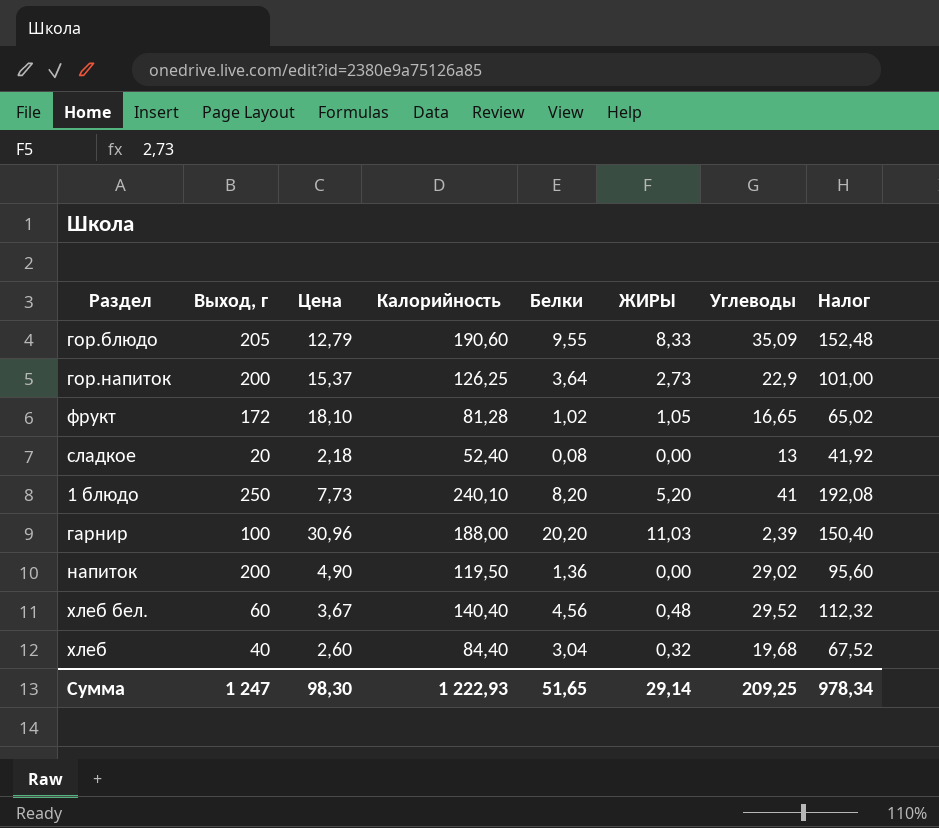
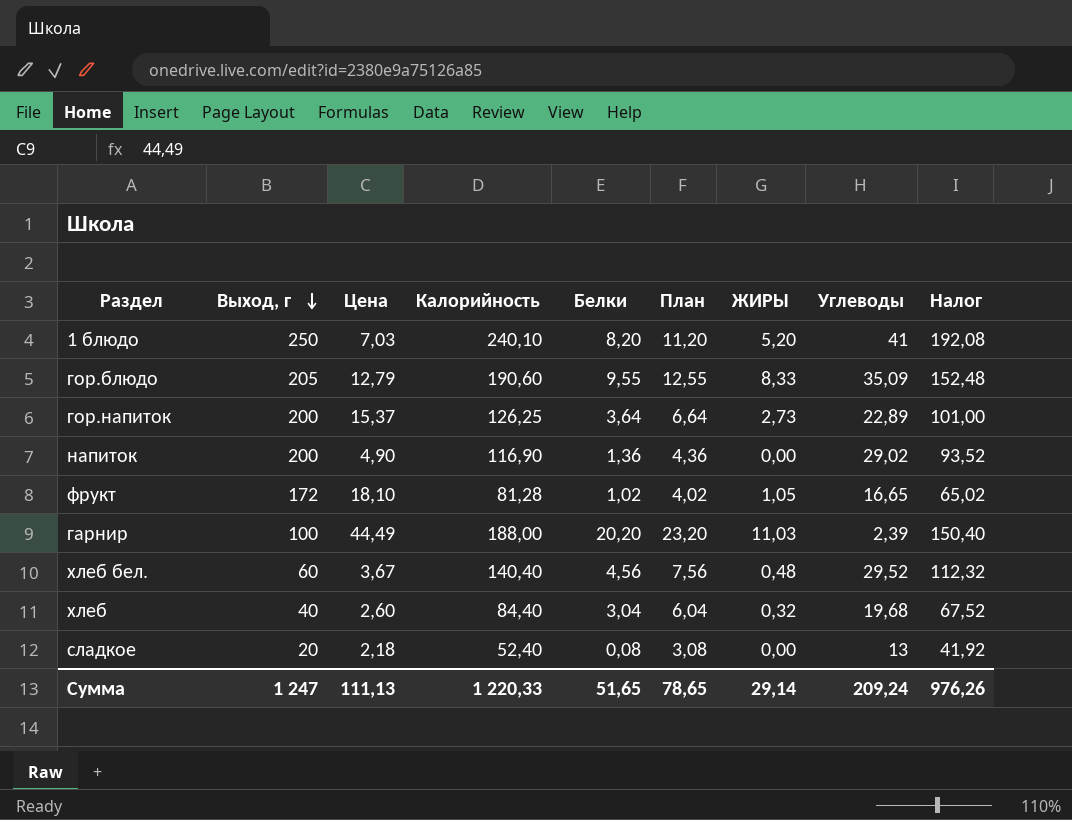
row order: none -> Выход, г descending
column План | formula: none -> [Белки] + 3
1 блюдо | Цена: 7,73 -> 7,03
гор.напиток | Углеводы: 22,9 -> 22,89
напиток | Калорийность: 119,50 -> 116,90
напиток | Налог: 95,60 -> 93,52
гарнир | Цена: 30,96 -> 44,49
Сумма | Цена: 98,30 -> 111,13
Сумма | Калорийность: 1 222,93 -> 1 220,33
Сумма | Углеводы: 209,25 -> 209,24
Сумма | Налог: 978,34 -> 976,26

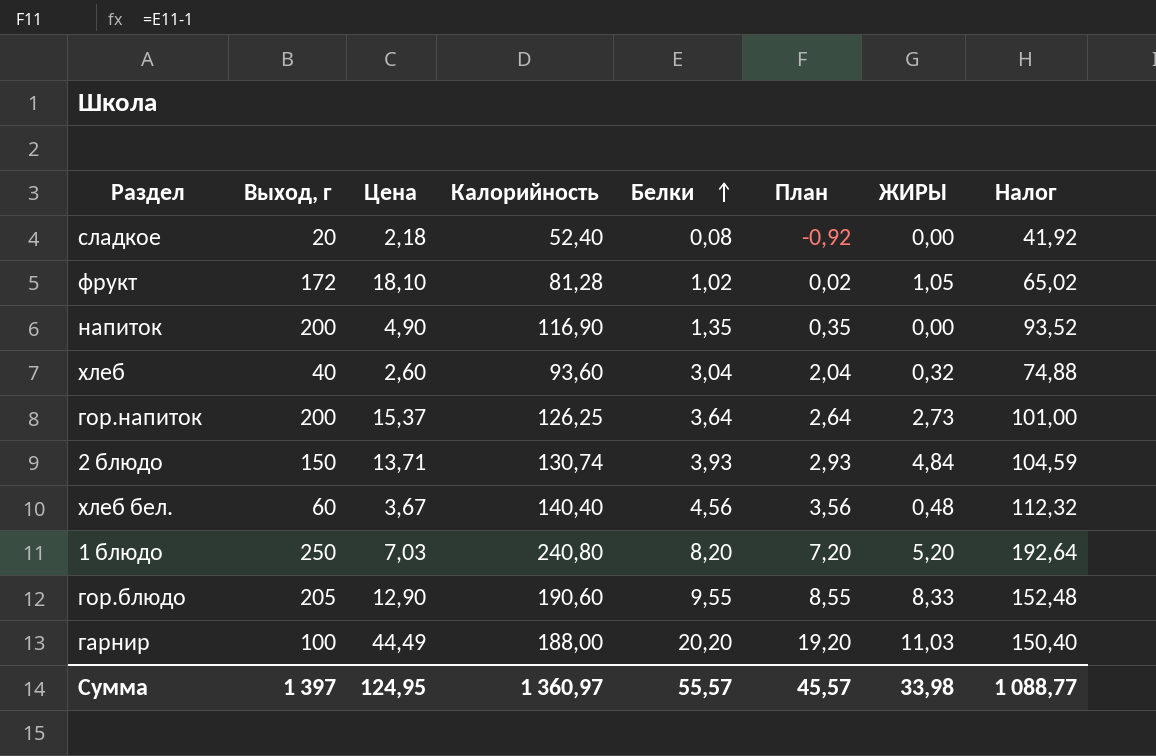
row order: Выход, г descending -> Белки ascending
column Углеводы | position: 8 -> none
column План | formula: [Белки] + 3 -> [Белки] - 1
напиток | Белки: 1,36 -> 1,35
хлеб | Калорийность: 84,40 -> 93,60
хлеб | Налог: 67,52 -> 74,88
row 2 блюдо: none -> 150 | 13,71 | 130,74 | 3,93 | 2,93 | 4,84 | 104,59
1 блюдо | Калорийность: 240,10 -> 240,80
1 блюдо | Налог: 192,08 -> 192,64
гор.блюдо | Цена: 12,79 -> 12,90
Сумма | Выход, г: 1 247 -> 1 397
Сумма | Цена: 111,13 -> 124,95
Сумма | Калорийность: 1 220,33 -> 1 360,97
Сумма | Белки: 51,65 -> 55,57
Сумма | План: 78,65 -> 45,57
Сумма | ЖИРЫ: 29,14 -> 33,98
Сумма | Налог: 976,26 -> 1 088,77

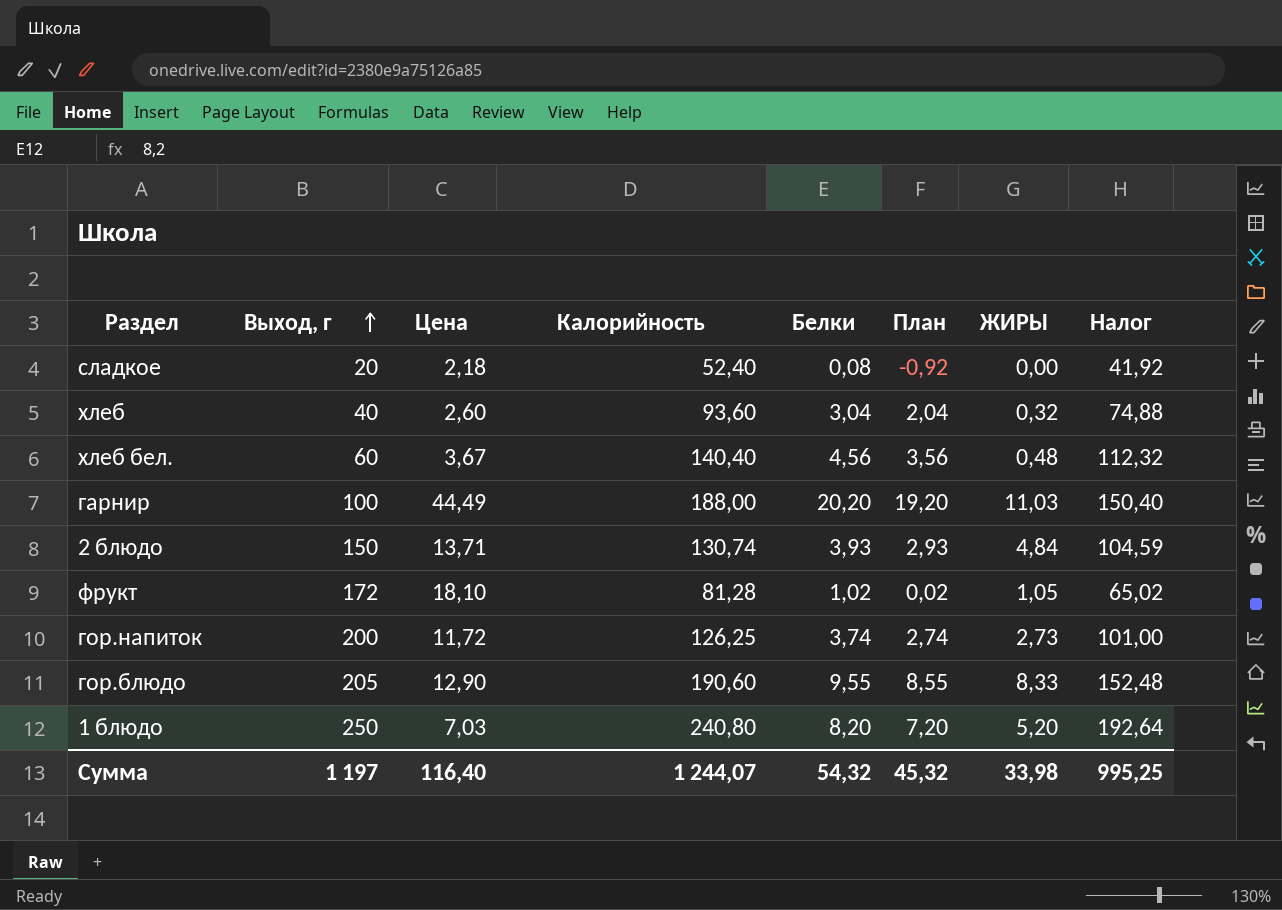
row order: Белки ascending -> Выход, г ascending
row напиток: 200 | 4,90 | 116,90 | 1,35 | 0,35 | 0,00 | 93,52 -> none
гор.напиток | Цена: 15,37 -> 11,72
гор.напиток | Белки: 3,64 -> 3,74
гор.напиток | План: 2,64 -> 2,74
Сумма | Выход, г: 1 397 -> 1 197
Сумма | Цена: 124,95 -> 116,40
Сумма | Калорийность: 1 360,97 -> 1 244,07
Сумма | Белки: 55,57 -> 54,32
Сумма | План: 45,57 -> 45,32
Сумма | Налог: 1 088,77 -> 995,25

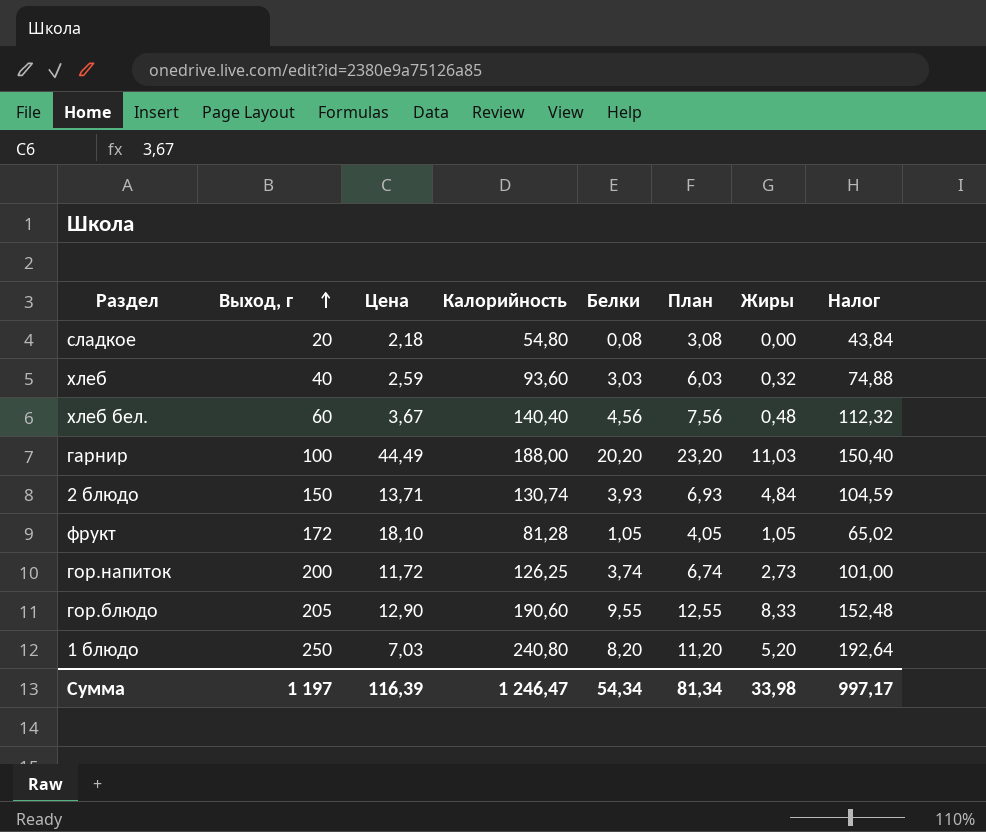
column План | formula: [Белки] - 1 -> [Белки] + 3
column name: ЖИРЫ -> Жиры
сладкое | Калорийность: 52,40 -> 54,80
сладкое | Налог: 41,92 -> 43,84
хлеб | Цена: 2,60 -> 2,59
хлеб | Белки: 3,04 -> 3,03
фрукт | Белки: 1,02 -> 1,05
Сумма | Цена: 116,40 -> 116,39
Сумма | Калорийность: 1 244,07 -> 1 246,47
Сумма | Белки: 54,32 -> 54,34
Сумма | План: 45,32 -> 81,34
Сумма | Налог: 995,25 -> 997,17

